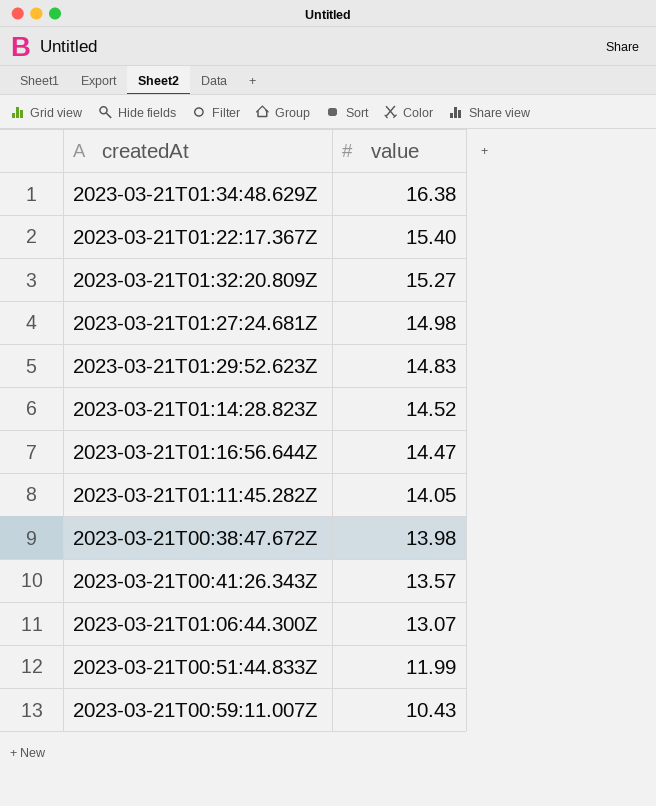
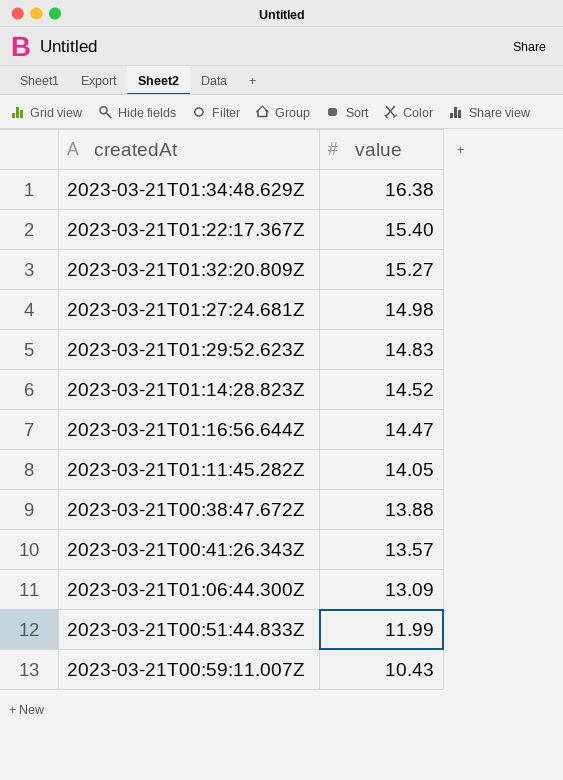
2023-03-21T00:38:47.672Z | value: 13.98 -> 13.88
2023-03-21T01:06:44.300Z | value: 13.07 -> 13.09

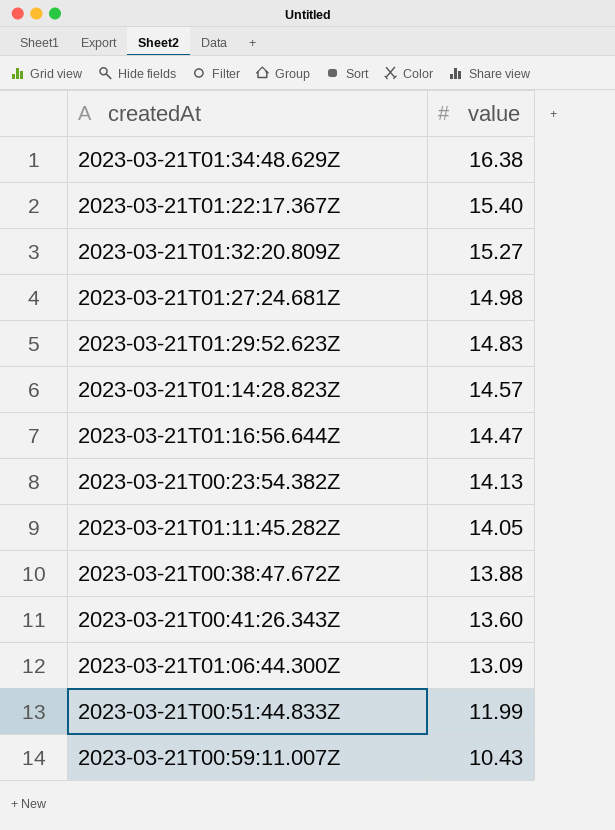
2023-03-21T01:14:28.823Z | value: 14.52 -> 14.57
row 2023-03-21T00:23:54.382Z: none -> 14.13
2023-03-21T00:41:26.343Z | value: 13.57 -> 13.60

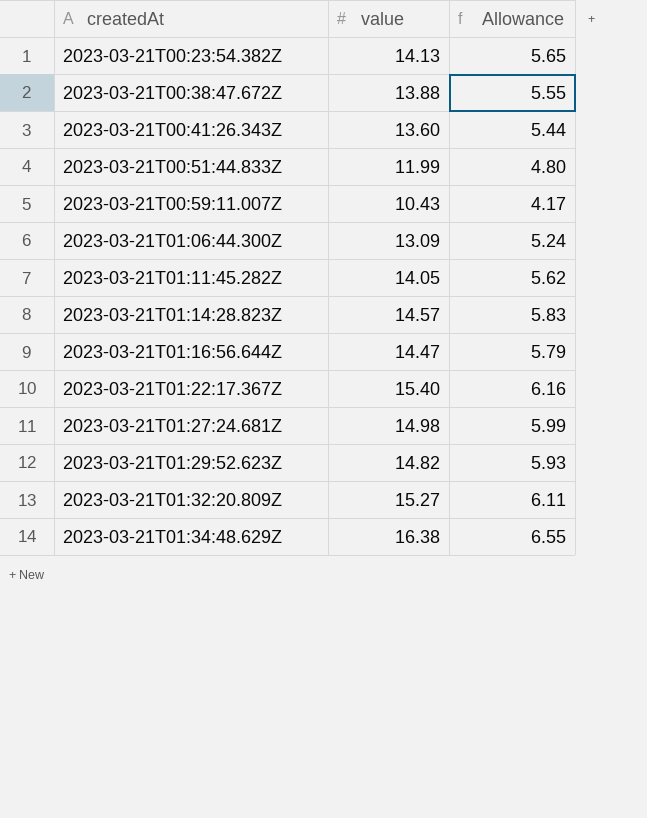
row order: value descending -> createdAt ascending
column Allowance | formula: none -> [value] * 0.4
2023-03-21T01:29:52.623Z | value: 14.83 -> 14.82

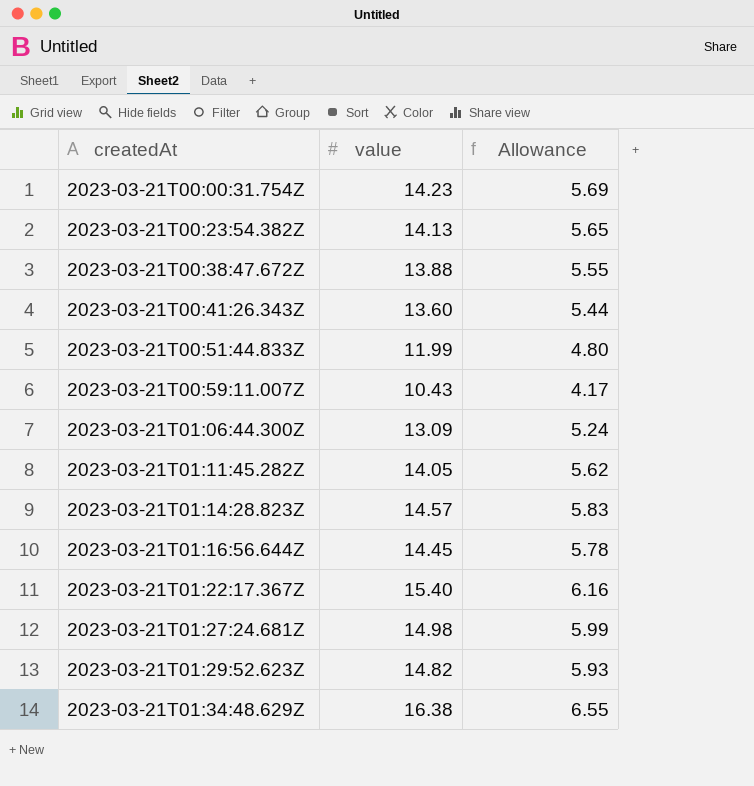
row 2023-03-21T01:32:20.809Z: 15.27 | 6.11 -> none
row 2023-03-21T00:00:31.754Z: none -> 14.23 | 5.69
2023-03-21T01:16:56.644Z | value: 14.47 -> 14.45
2023-03-21T01:16:56.644Z | Allowance: 5.79 -> 5.78

